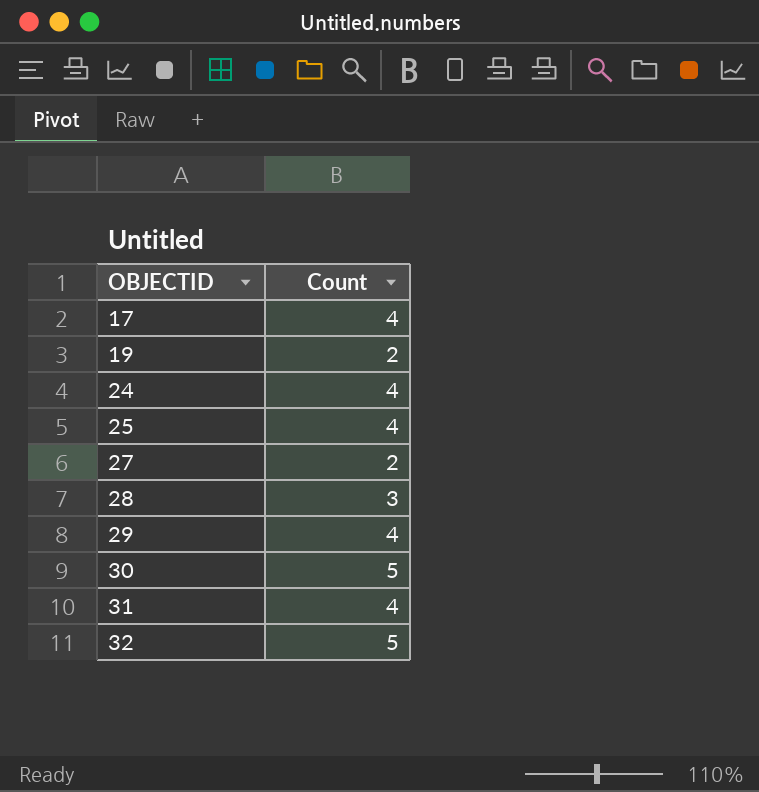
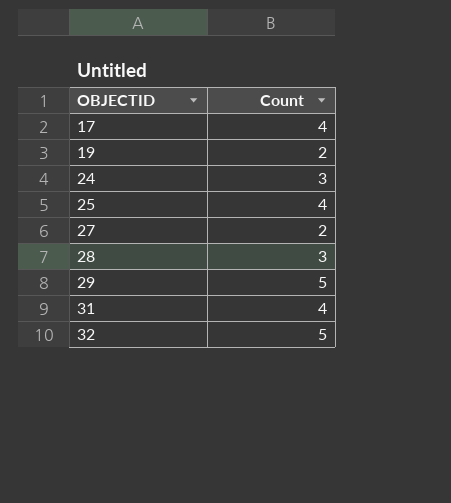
row 30: 5 -> none
24 | Count: 4 -> 3
29 | Count: 4 -> 5

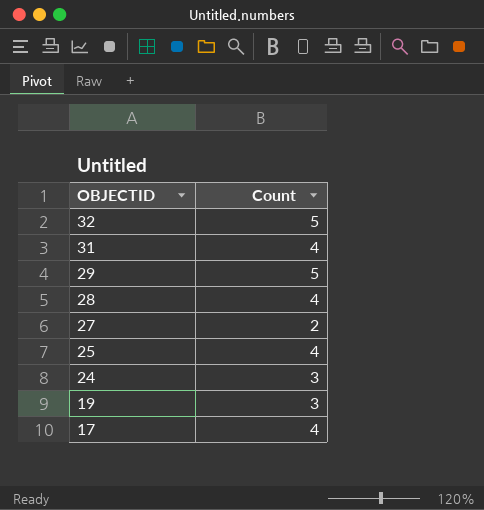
row order: OBJECTID ascending -> OBJECTID descending
28 | Count: 3 -> 4
19 | Count: 2 -> 3

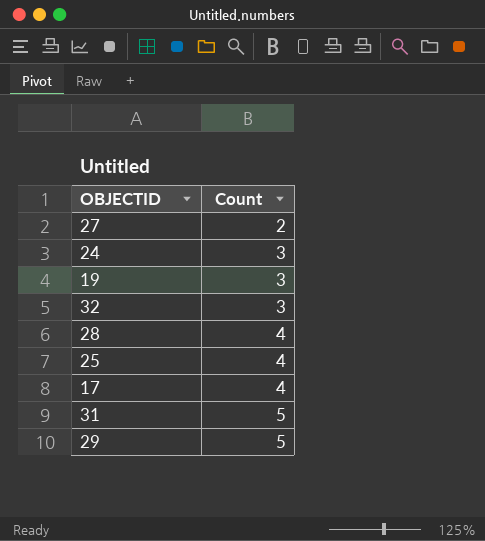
row order: OBJECTID descending -> Count ascending
32 | Count: 5 -> 3
31 | Count: 4 -> 5

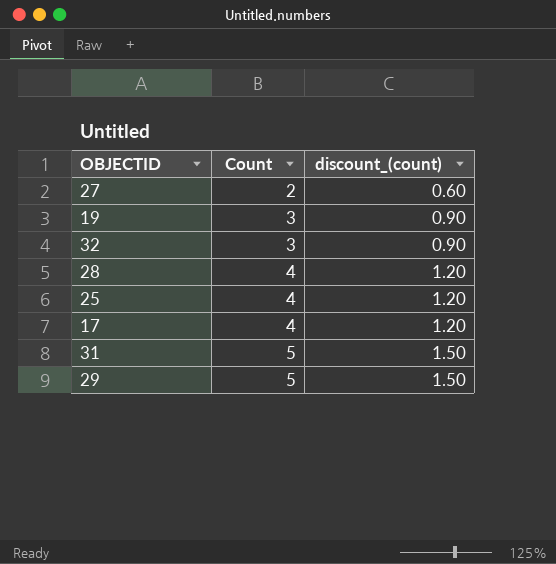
column discount_(count) | formula: none -> [Count] * 0.3
row 24: 3 -> none

